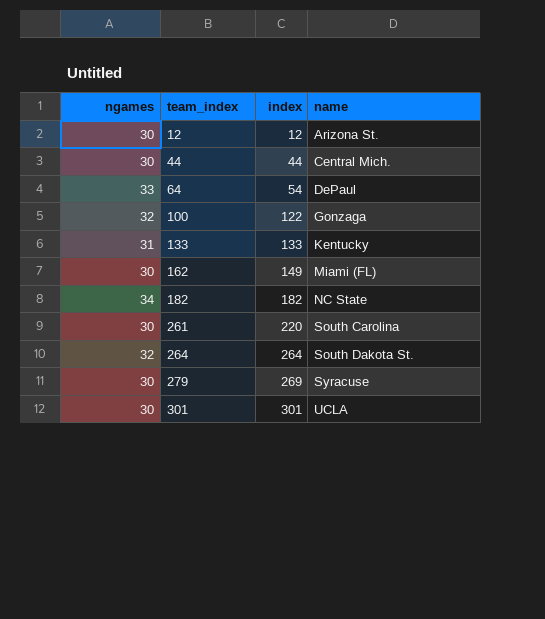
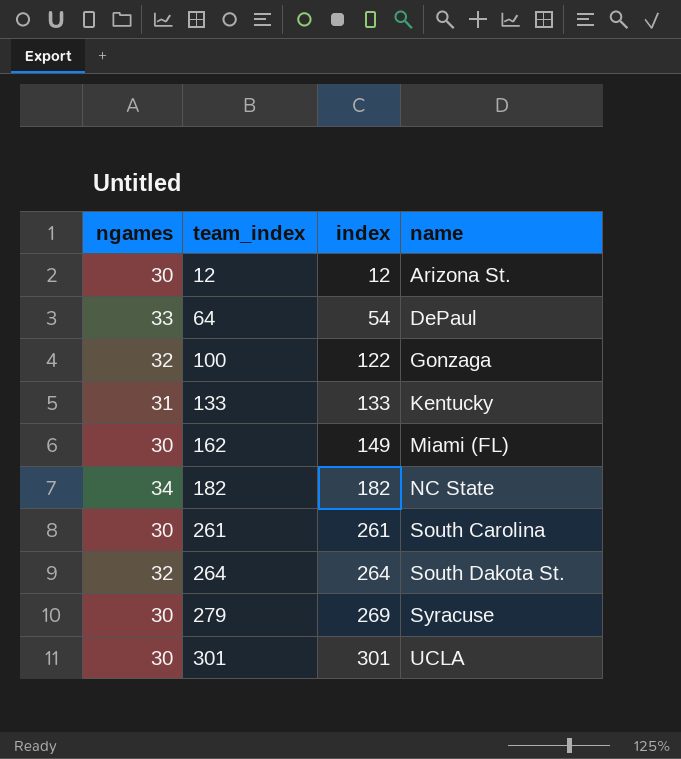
row 44: 30 | 44 | Central Mich. -> none
261 | index: 220 -> 261

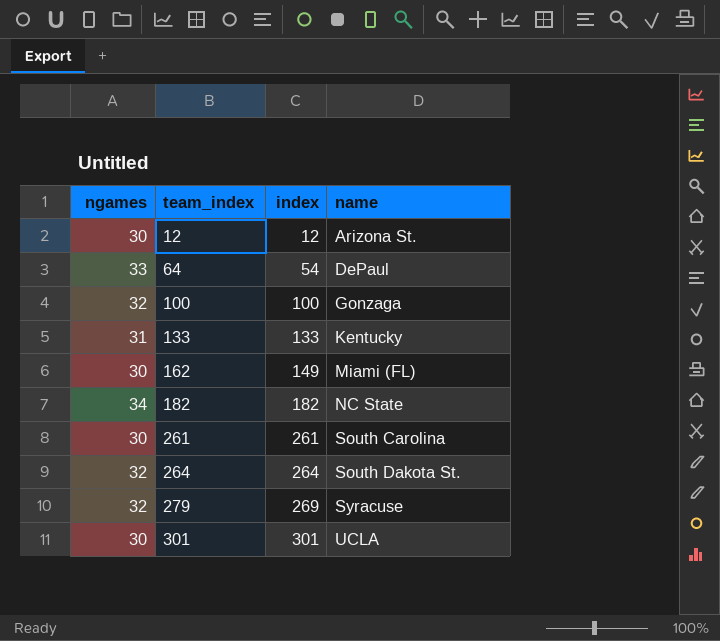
100 | index: 122 -> 100
279 | ngames: 30 -> 32

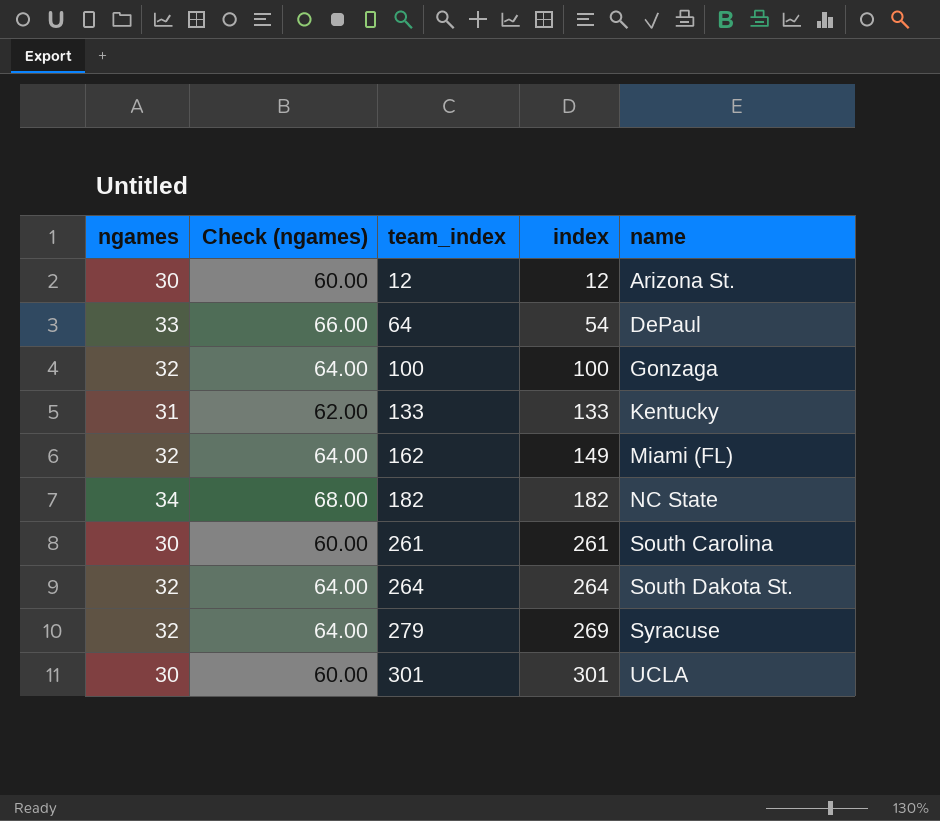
column Check (ngames) | formula: none -> [ngames] * 2
162 | ngames: 30 -> 32

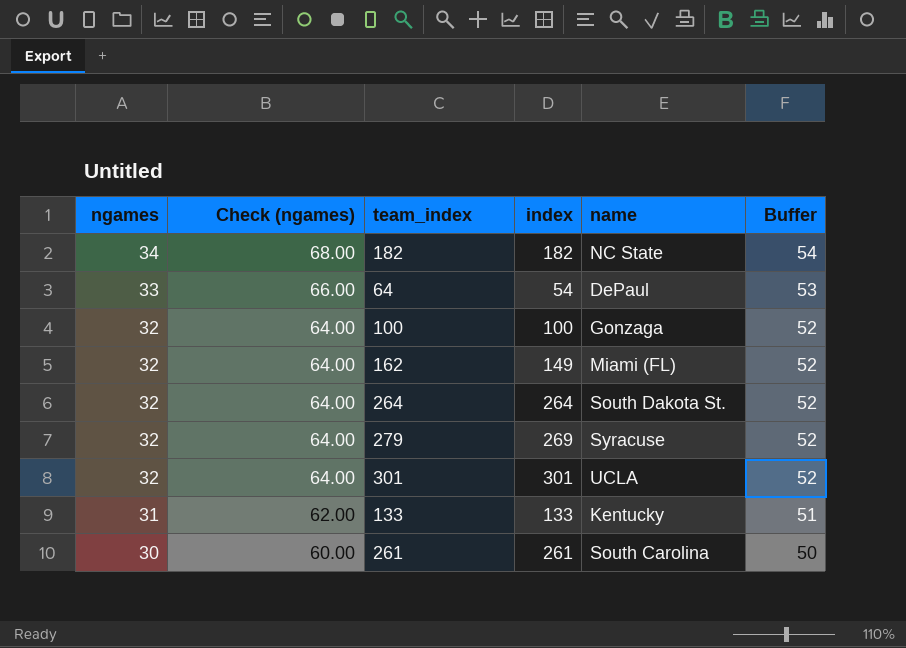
row order: team_index ascending -> ngames descending
column Buffer | formula: none -> [ngames] + 20
row 12: 30 | 60.00 | 12 | Arizona St. -> none
301 | ngames: 30 -> 32
301 | Check (ngames): 60.00 -> 64.00

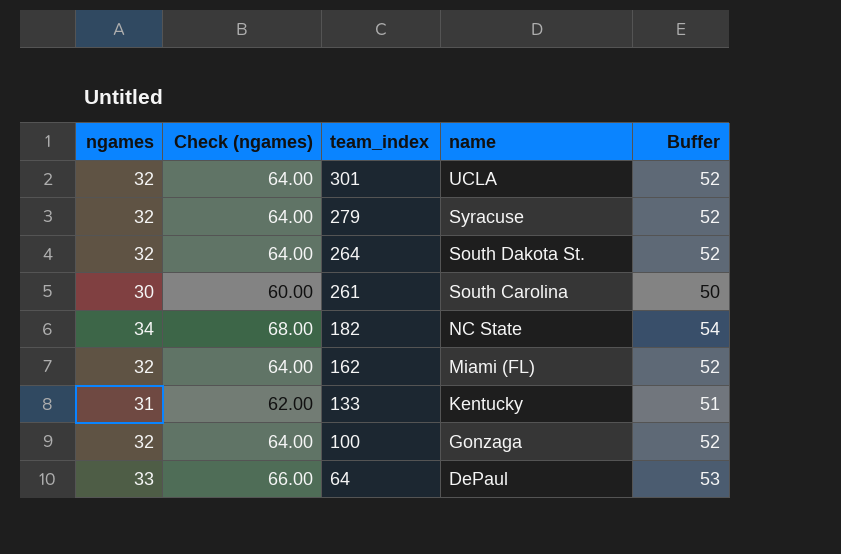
row order: ngames descending -> team_index descending
column index | position: 4 -> none

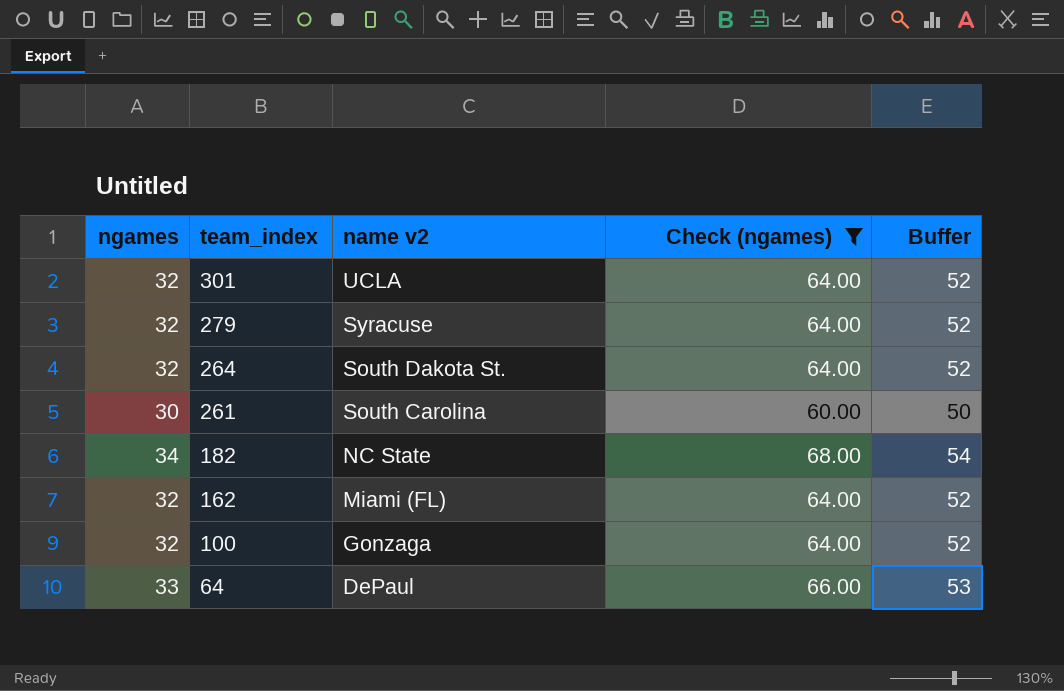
filter: none -> Check (ngames) != 62.00
column name: name -> name v2
column Check (ngames) | position: 2 -> 4

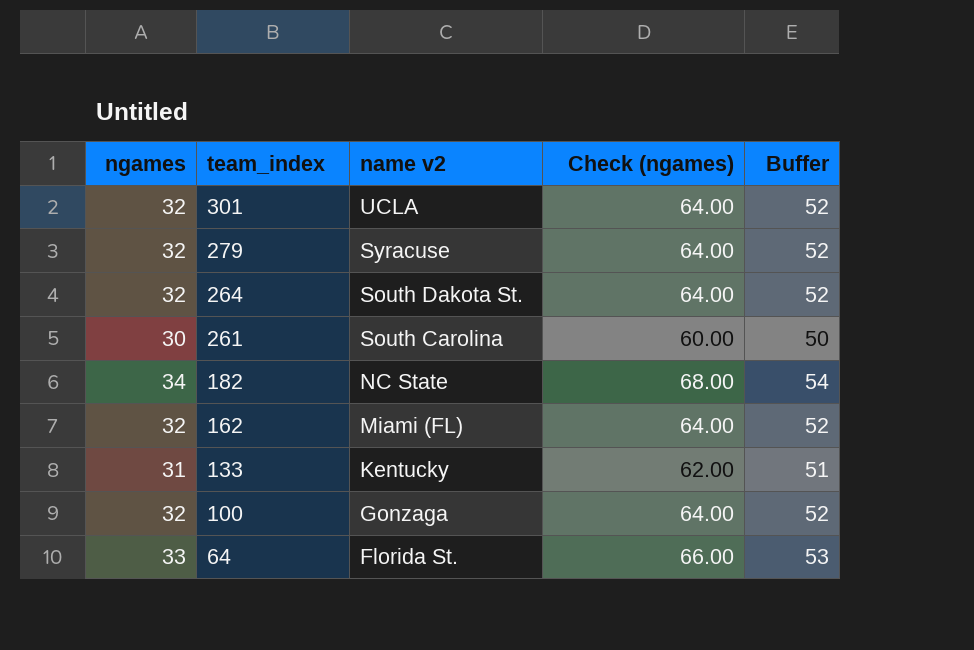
filter: Check (ngames) != 62.00 -> none
64 | name v2: DePaul -> Florida St.

